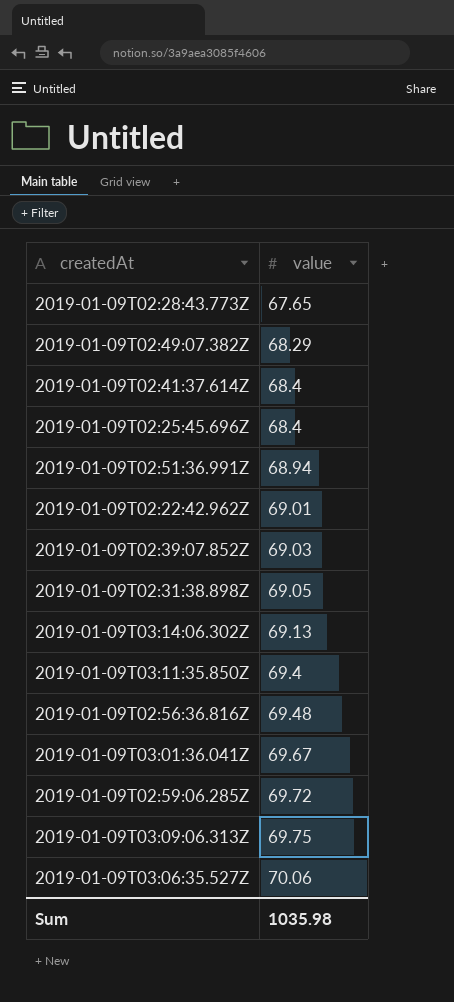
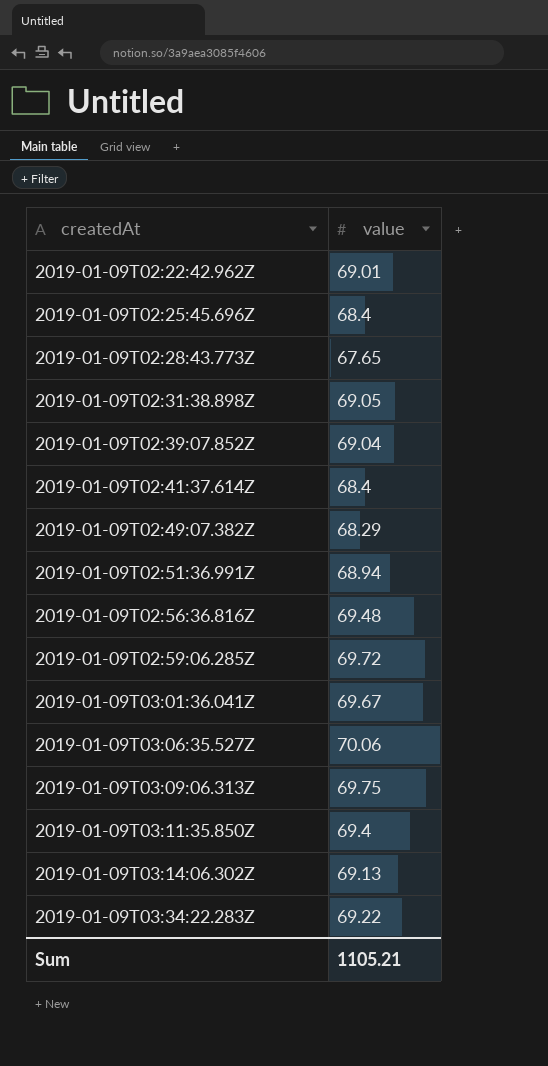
row order: value ascending -> createdAt ascending
2019-01-09T02:39:07.852Z | value: 69.03 -> 69.04
row 2019-01-09T03:34:22.283Z: none -> 69.22
Sum | value: 1035.98 -> 1105.21

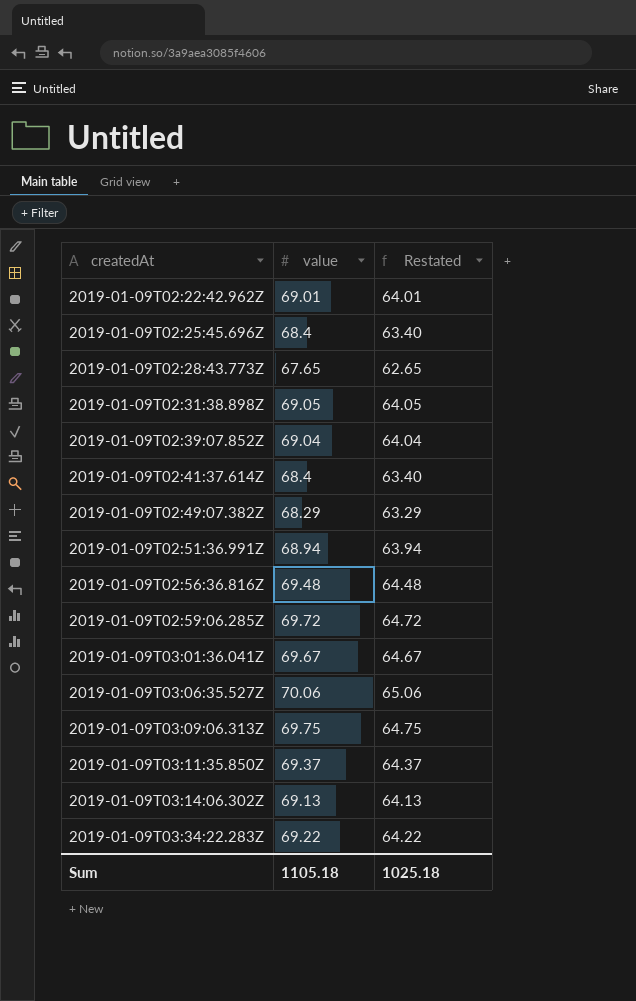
column Restated | formula: none -> [value] - 5
2019-01-09T03:11:35.850Z | value: 69.4 -> 69.37
Sum | value: 1105.21 -> 1105.18

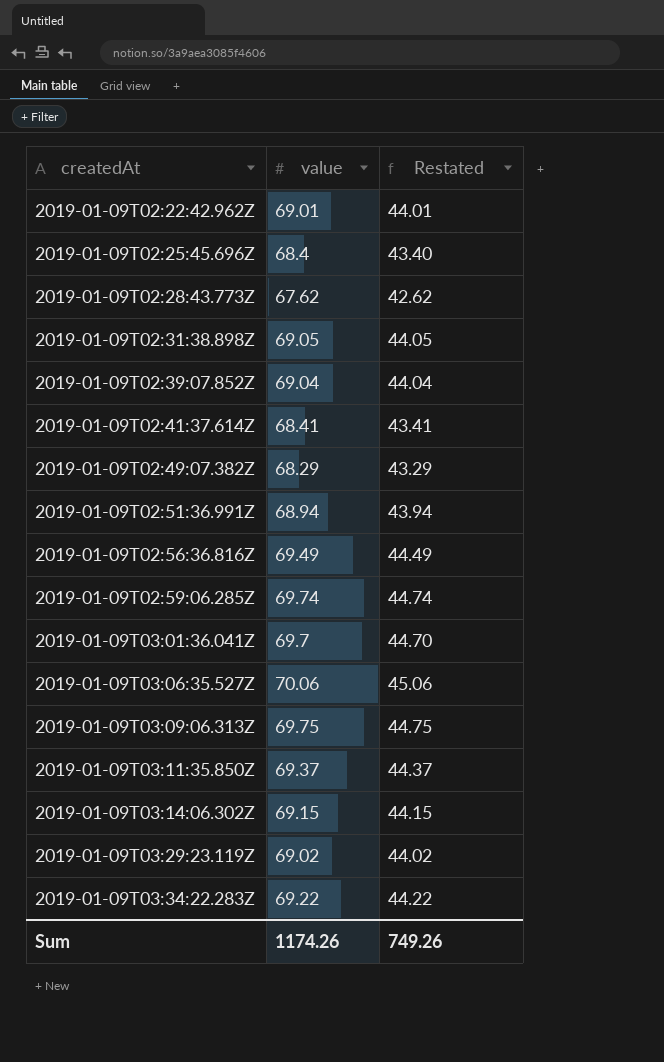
column Restated | formula: [value] - 5 -> [value] - 25
2019-01-09T02:28:43.773Z | value: 67.65 -> 67.62
2019-01-09T02:41:37.614Z | value: 68.4 -> 68.41
2019-01-09T02:56:36.816Z | value: 69.48 -> 69.49
2019-01-09T02:59:06.285Z | value: 69.72 -> 69.74
2019-01-09T03:01:36.041Z | value: 69.67 -> 69.7
2019-01-09T03:14:06.302Z | value: 69.13 -> 69.15
row 2019-01-09T03:29:23.119Z: none -> 69.02 | 44.02
Sum | value: 1105.18 -> 1174.26
Sum | Restated: 1025.18 -> 749.26

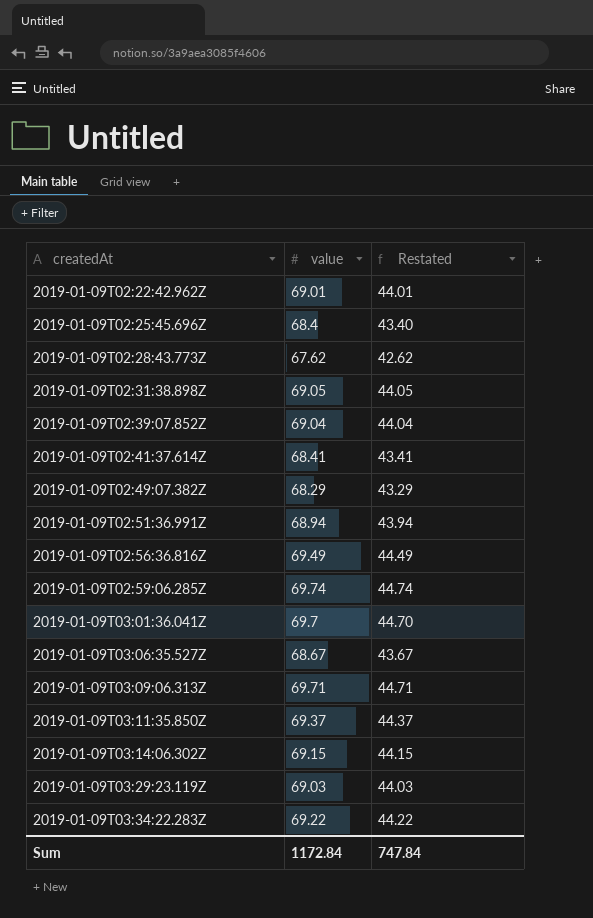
2019-01-09T03:06:35.527Z | value: 70.06 -> 68.67
2019-01-09T03:06:35.527Z | Restated: 45.06 -> 43.67
2019-01-09T03:09:06.313Z | value: 69.75 -> 69.71
2019-01-09T03:09:06.313Z | Restated: 44.75 -> 44.71
2019-01-09T03:29:23.119Z | value: 69.02 -> 69.03
2019-01-09T03:29:23.119Z | Restated: 44.02 -> 44.03
Sum | value: 1174.26 -> 1172.84
Sum | Restated: 749.26 -> 747.84

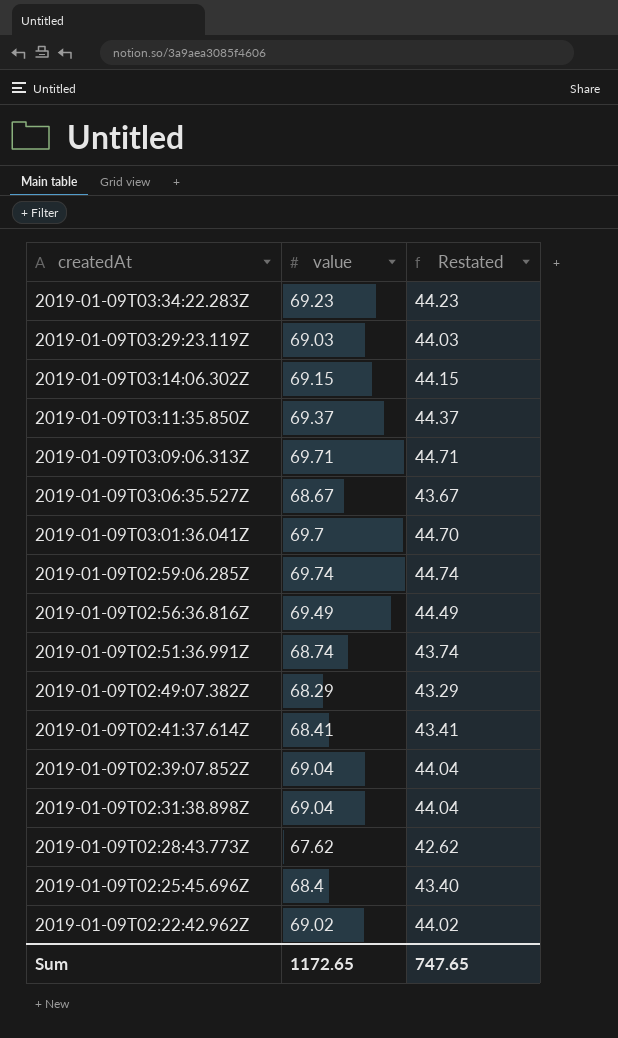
row order: createdAt ascending -> createdAt descending
2019-01-09T03:34:22.283Z | value: 69.22 -> 69.23
2019-01-09T03:34:22.283Z | Restated: 44.22 -> 44.23
2019-01-09T02:51:36.991Z | value: 68.94 -> 68.74
2019-01-09T02:51:36.991Z | Restated: 43.94 -> 43.74
2019-01-09T02:31:38.898Z | value: 69.05 -> 69.04
2019-01-09T02:31:38.898Z | Restated: 44.05 -> 44.04
2019-01-09T02:22:42.962Z | value: 69.01 -> 69.02
2019-01-09T02:22:42.962Z | Restated: 44.01 -> 44.02
Sum | value: 1172.84 -> 1172.65
Sum | Restated: 747.84 -> 747.65

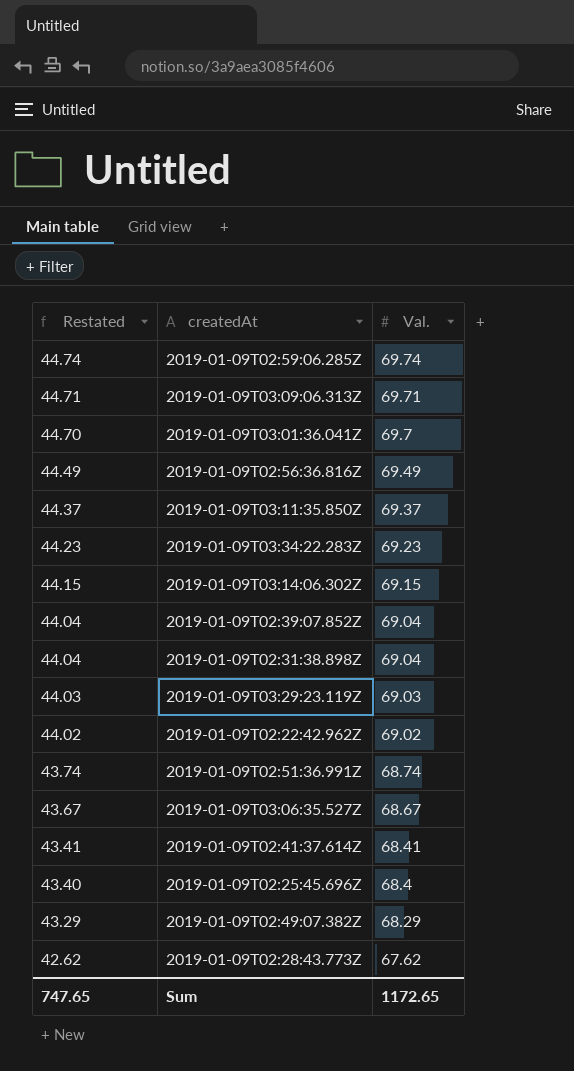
row order: createdAt descending -> Restated descending
column Restated | position: 3 -> 1
column name: value -> Val.

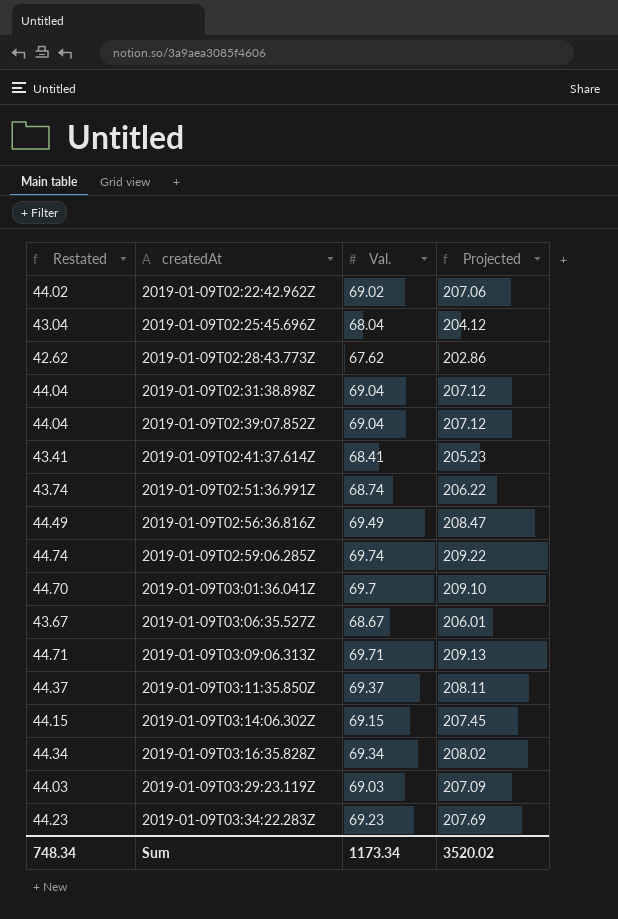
row order: Restated descending -> createdAt ascending
column Projected | formula: none -> [Val.] * 3
row 2019-01-09T02:49:07.382Z: 43.29 | 68.29 -> none
2019-01-09T02:25:45.696Z | Restated: 43.40 -> 43.04
2019-01-09T02:25:45.696Z | Val.: 68.4 -> 68.04
row 2019-01-09T03:16:35.828Z: none -> 44.34 | 69.34 | 208.02
Sum | Restated: 747.65 -> 748.34
Sum | Val.: 1172.65 -> 1173.34

